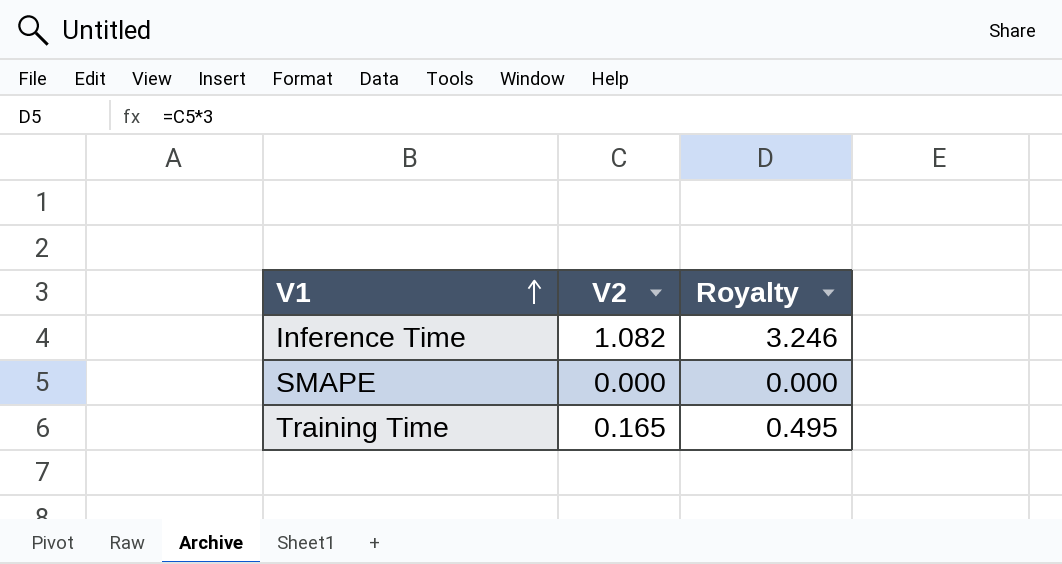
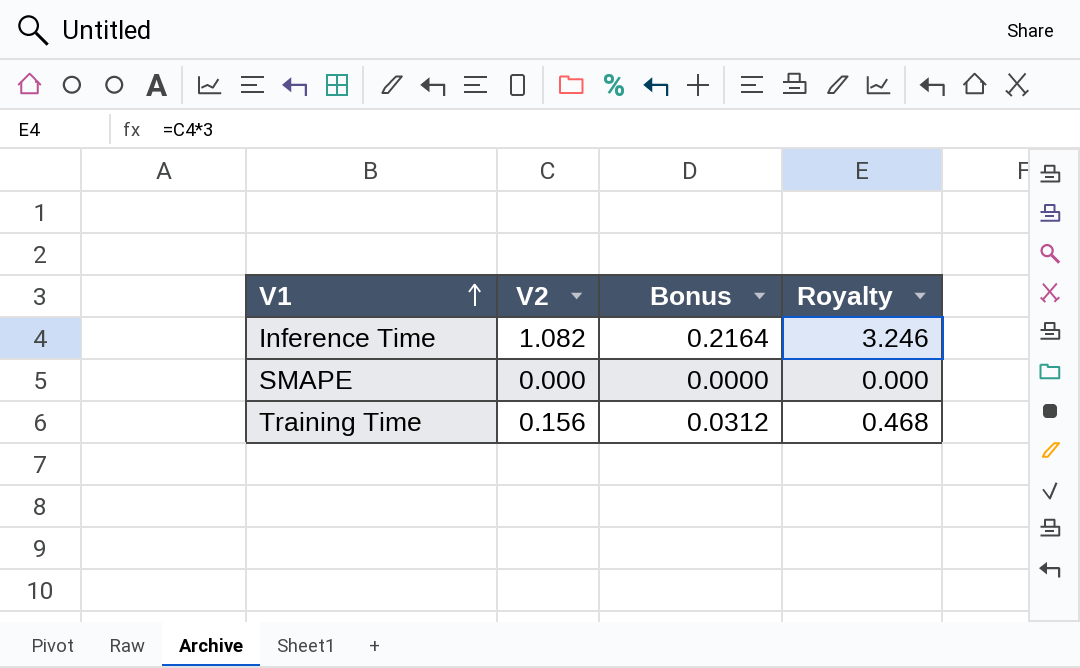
column Bonus | formula: none -> [V2] * 0.2
Training Time | V2: 0.165 -> 0.156
Training Time | Royalty: 0.495 -> 0.468

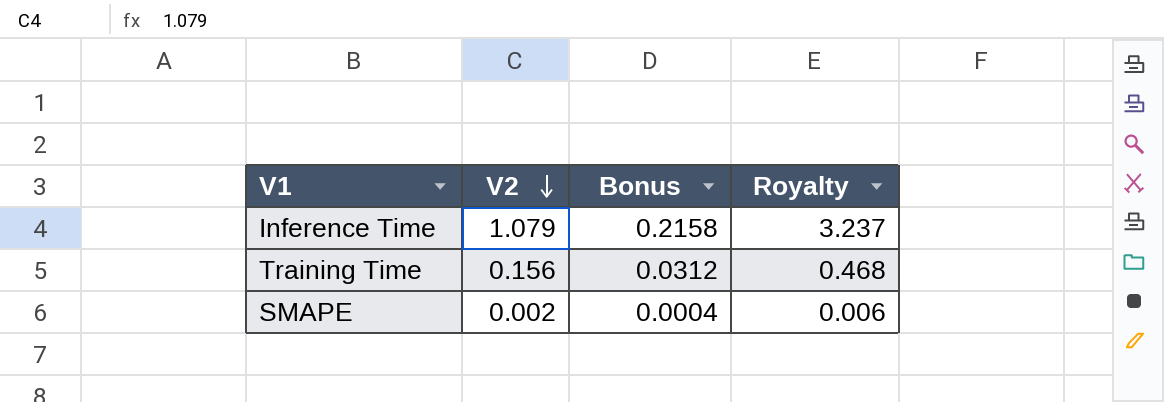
row order: V1 ascending -> V2 descending
Inference Time | V2: 1.082 -> 1.079
Inference Time | Bonus: 0.2164 -> 0.2158
Inference Time | Royalty: 3.246 -> 3.237
SMAPE | V2: 0.000 -> 0.002
SMAPE | Bonus: 0.0000 -> 0.0004
SMAPE | Royalty: 0.000 -> 0.006

